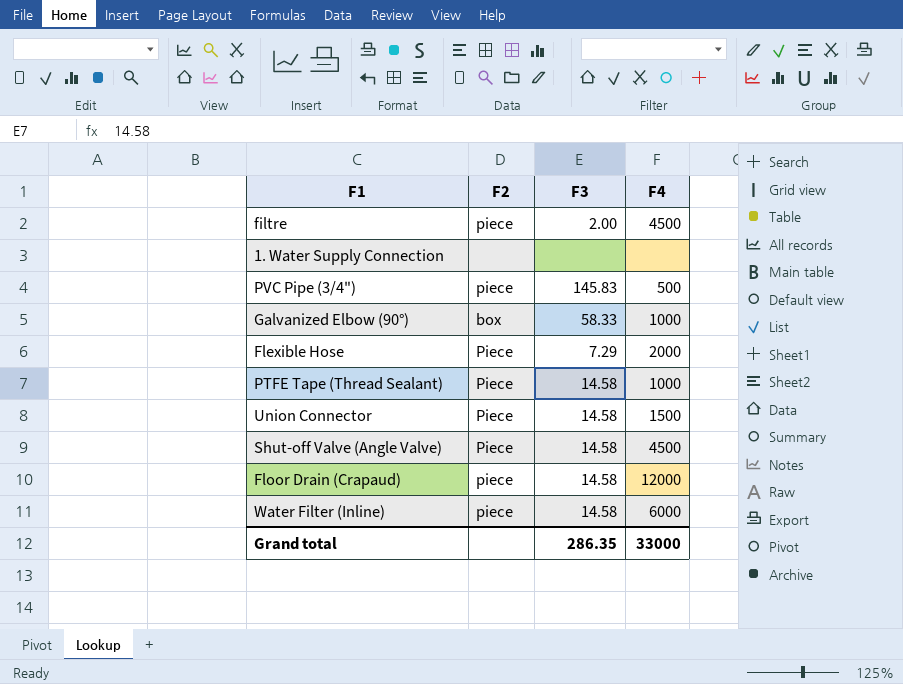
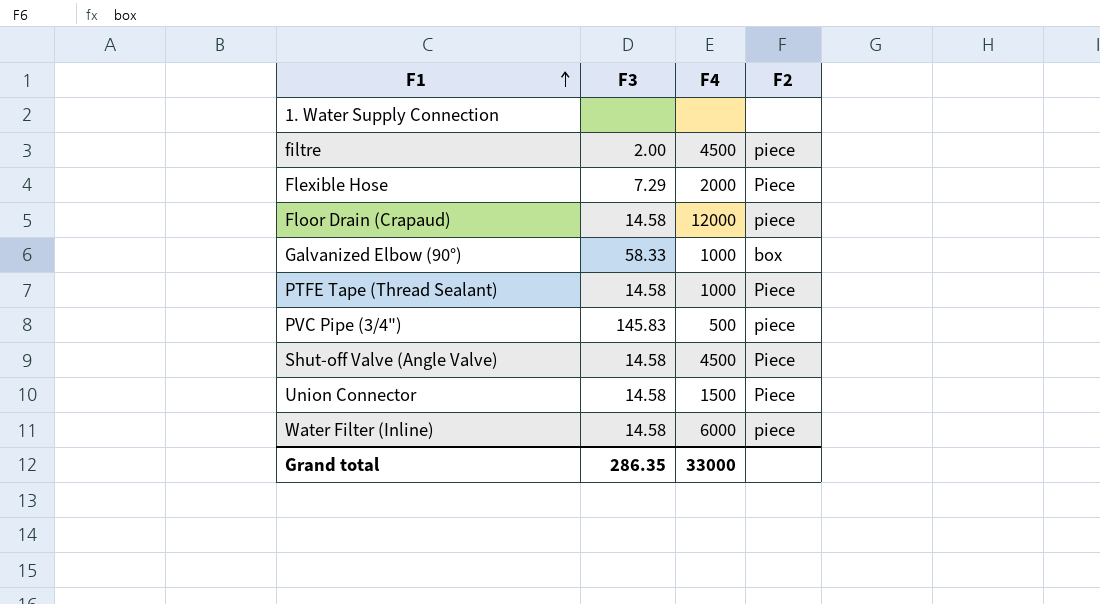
row order: none -> F1 ascending
column F2 | position: 2 -> 4

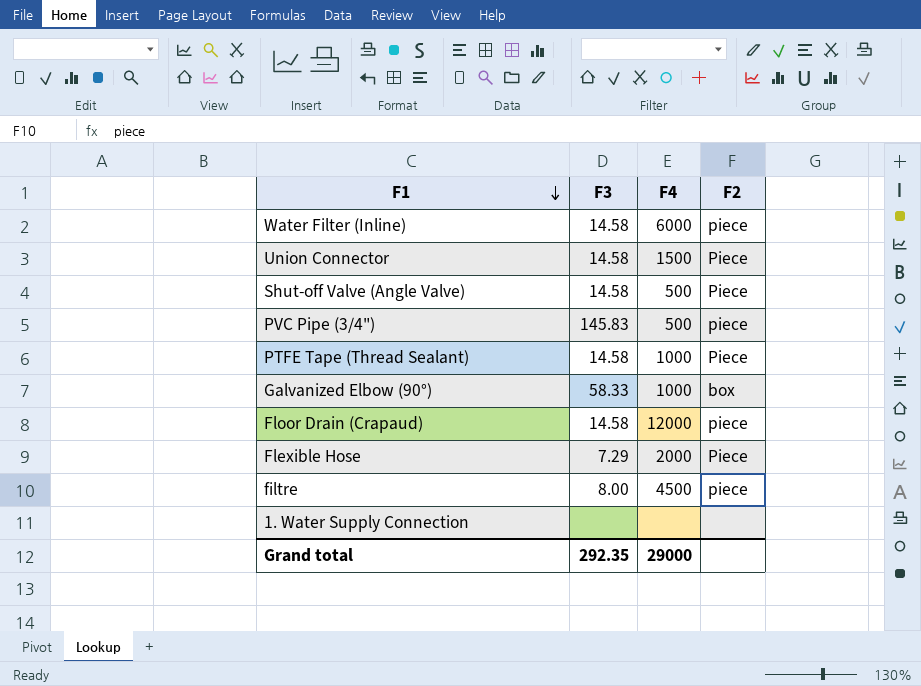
row order: F1 ascending -> F1 descending
Shut-off Valve (Angle Valve) | F4: 4500 -> 500
filtre | F3: 2.00 -> 8.00
Grand total | F3: 286.35 -> 292.35
Grand total | F4: 33000 -> 29000

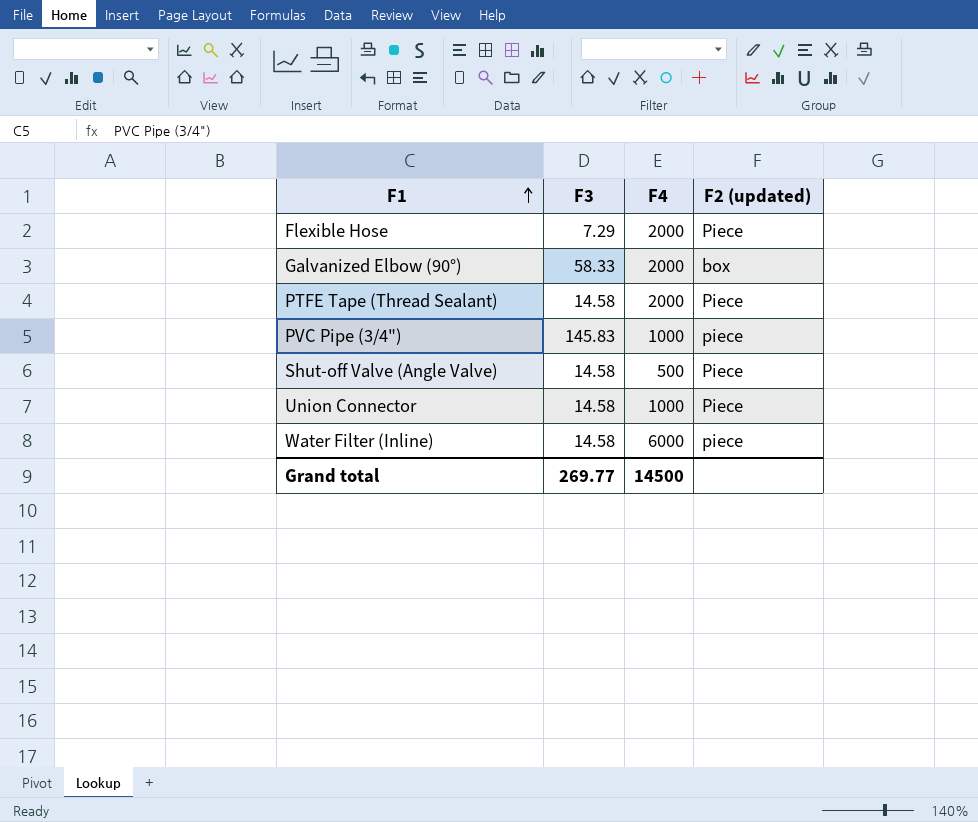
row order: F1 descending -> F1 ascending
column name: F2 -> F2 (updated)
row Floor Drain (Crapaud): 14.58 | 12000 | piece -> none
row filtre: 8.00 | 4500 | piece -> none
row 1. Water Supply Connection: none | none | none -> none
Galvanized Elbow (90°) | F4: 1000 -> 2000
PTFE Tape (Thread Sealant) | F4: 1000 -> 2000
PVC Pipe (3/4") | F4: 500 -> 1000
Union Connector | F4: 1500 -> 1000
Grand total | F3: 292.35 -> 269.77
Grand total | F4: 29000 -> 14500

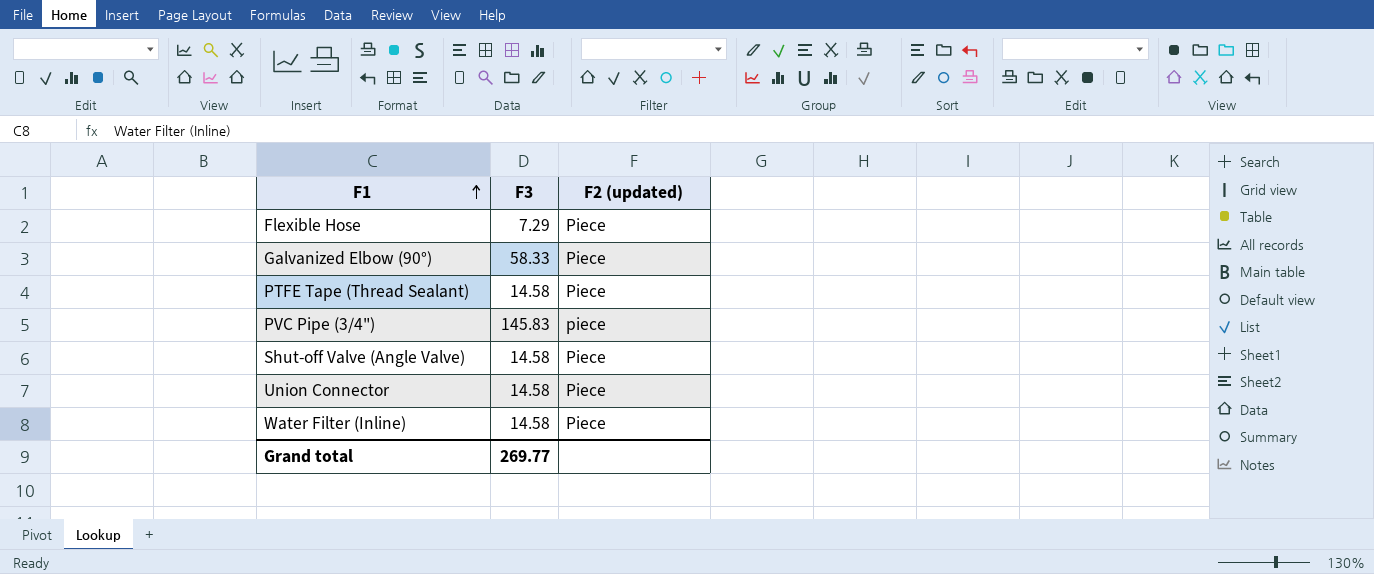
column F4 | position: 3 -> none
Galvanized Elbow (90°) | F2 (updated): box -> Piece
Water Filter (Inline) | F2 (updated): piece -> Piece

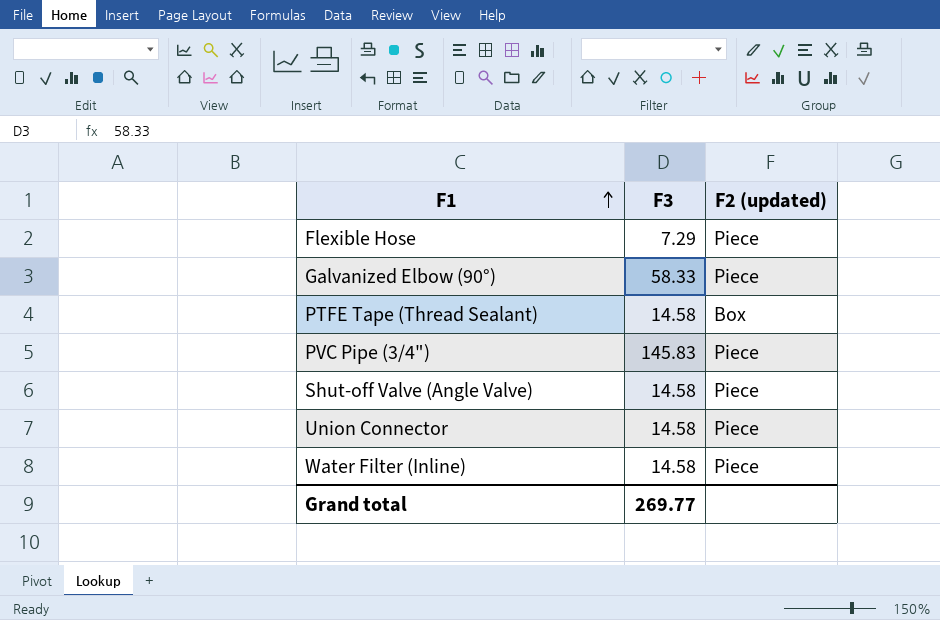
PTFE Tape (Thread Sealant) | F2 (updated): Piece -> Box
PVC Pipe (3/4") | F2 (updated): piece -> Piece

